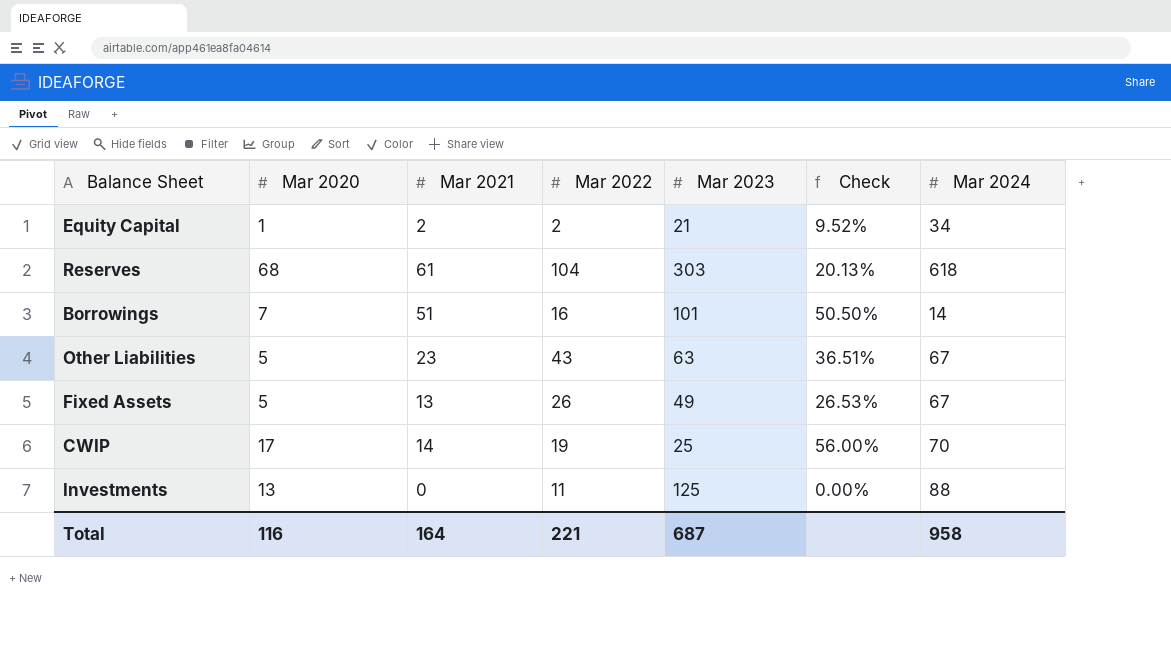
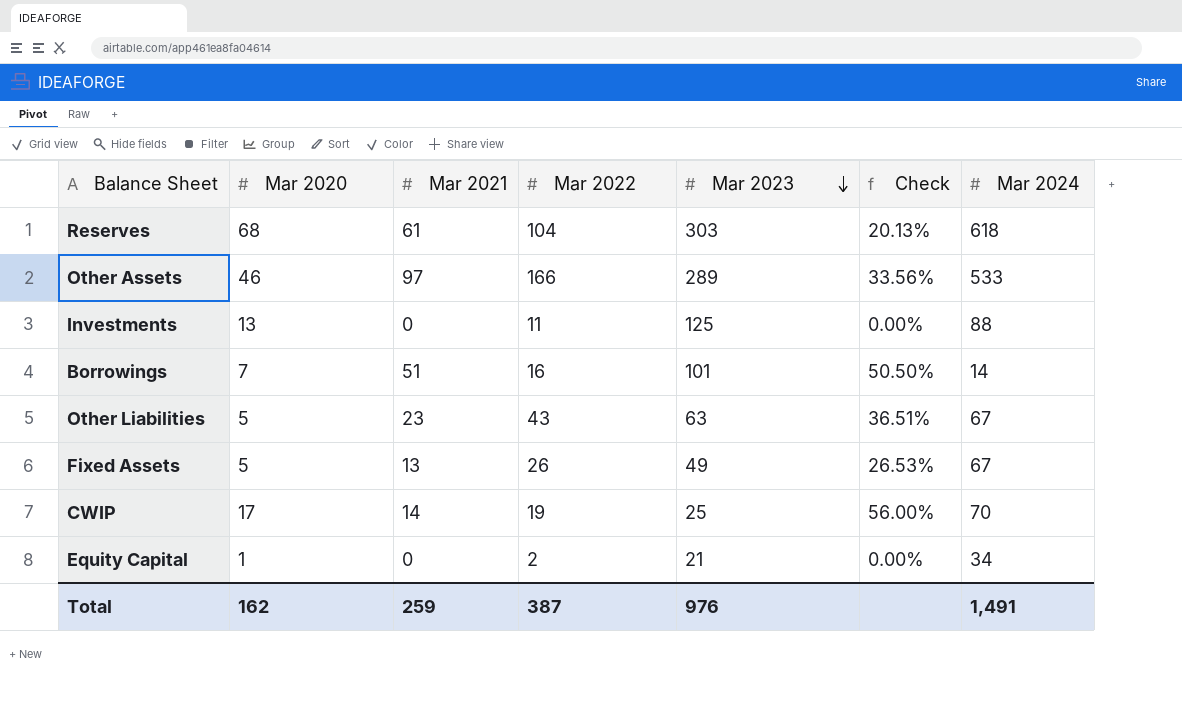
row order: none -> Mar 2023 descending
row Other Assets: none -> 46 | 97 | 166 | 289 | 33.56% | 533
Equity Capital | Mar 2021: 2 -> 0
Equity Capital | Check: 9.52% -> 0.00%
Total | Mar 2020: 116 -> 162
Total | Mar 2021: 164 -> 259
Total | Mar 2022: 221 -> 387
Total | Mar 2023: 687 -> 976
Total | Mar 2024: 958 -> 1,491

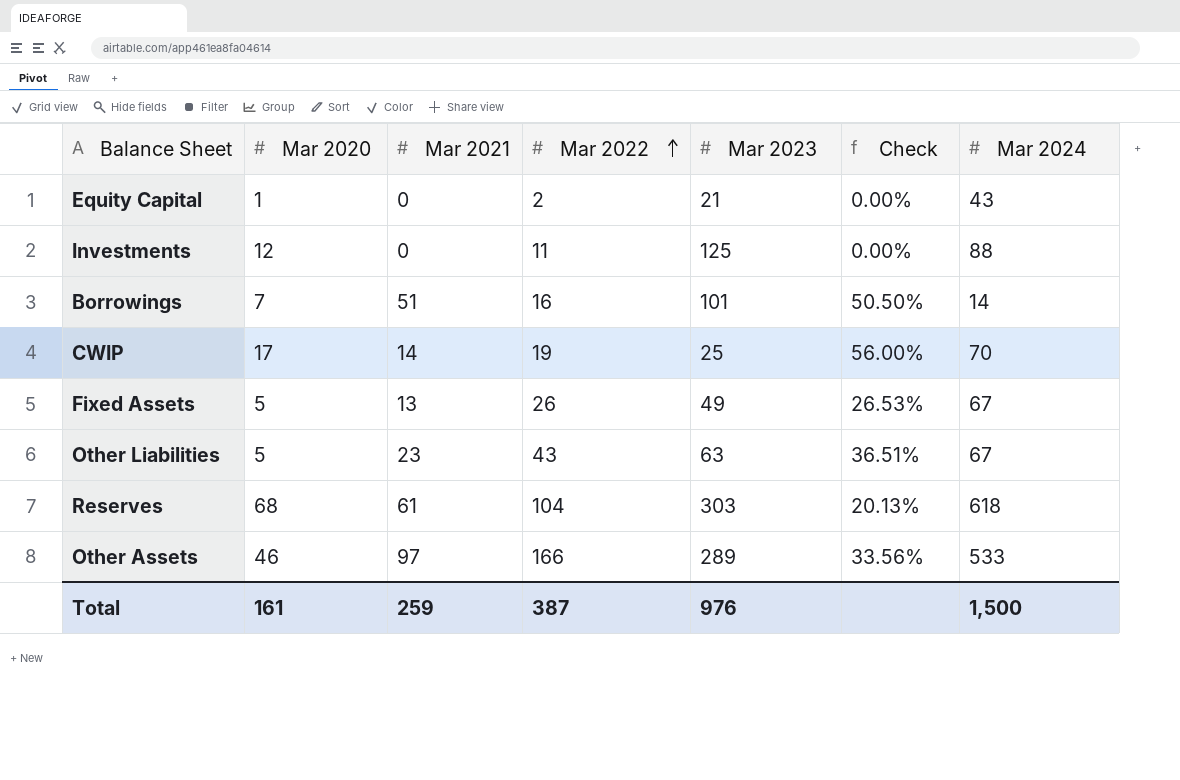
row order: Mar 2023 descending -> Mar 2022 ascending
Equity Capital | Mar 2024: 34 -> 43
Investments | Mar 2020: 13 -> 12
Total | Mar 2020: 162 -> 161
Total | Mar 2024: 1,491 -> 1,500

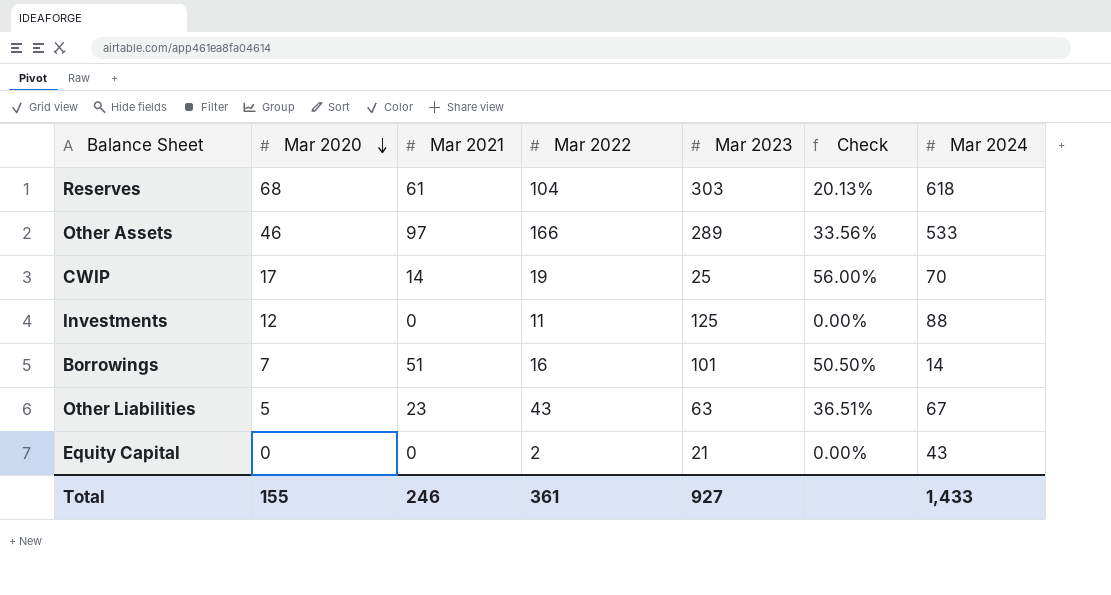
row order: Mar 2022 ascending -> Mar 2020 descending
row Fixed Assets: 5 | 13 | 26 | 49 | 26.53% | 67 -> none
Equity Capital | Mar 2020: 1 -> 0
Total | Mar 2020: 161 -> 155
Total | Mar 2021: 259 -> 246
Total | Mar 2022: 387 -> 361
Total | Mar 2023: 976 -> 927
Total | Mar 2024: 1,500 -> 1,433

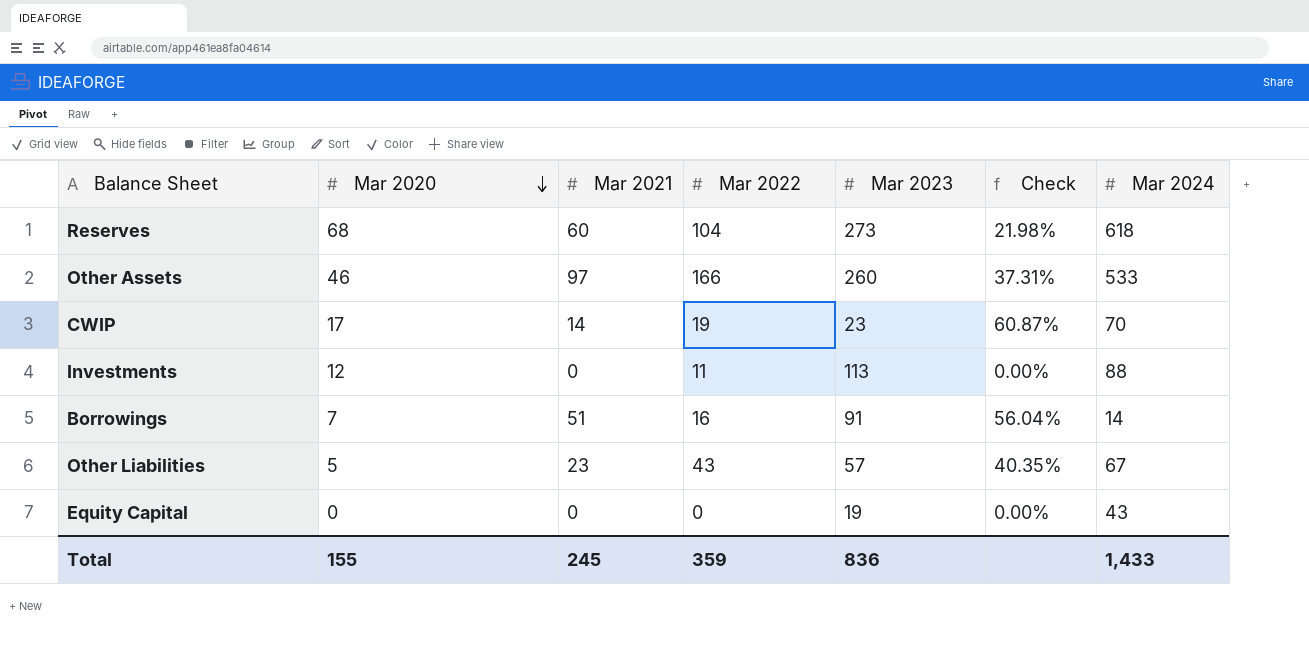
Reserves | Mar 2021: 61 -> 60
Reserves | Mar 2023: 303 -> 273
Reserves | Check: 20.13% -> 21.98%
Other Assets | Mar 2023: 289 -> 260
Other Assets | Check: 33.56% -> 37.31%
CWIP | Mar 2023: 25 -> 23
CWIP | Check: 56.00% -> 60.87%
Investments | Mar 2023: 125 -> 113
Borrowings | Mar 2023: 101 -> 91
Borrowings | Check: 50.50% -> 56.04%
Other Liabilities | Mar 2023: 63 -> 57
Other Liabilities | Check: 36.51% -> 40.35%
Equity Capital | Mar 2022: 2 -> 0
Equity Capital | Mar 2023: 21 -> 19
Total | Mar 2021: 246 -> 245
Total | Mar 2022: 361 -> 359
Total | Mar 2023: 927 -> 836

